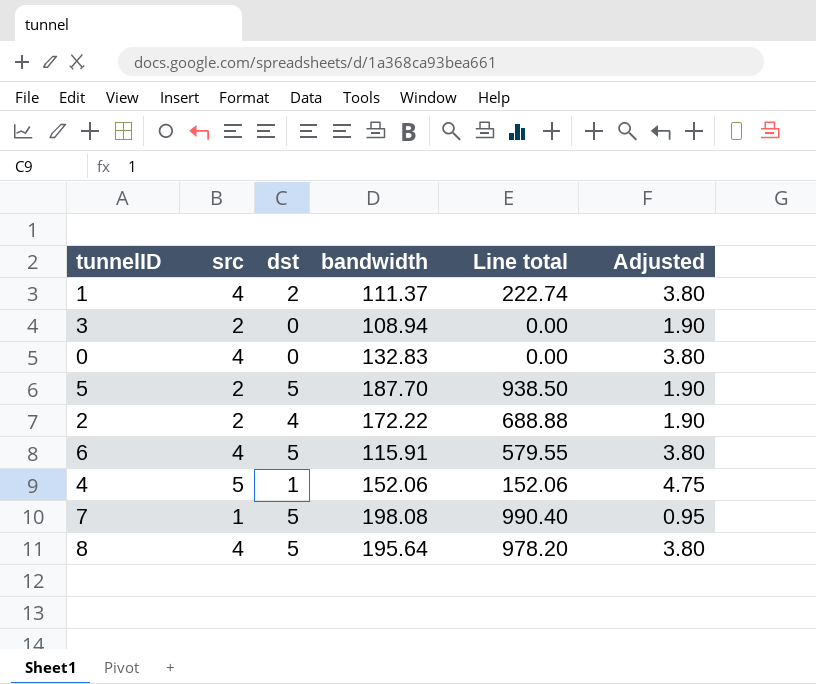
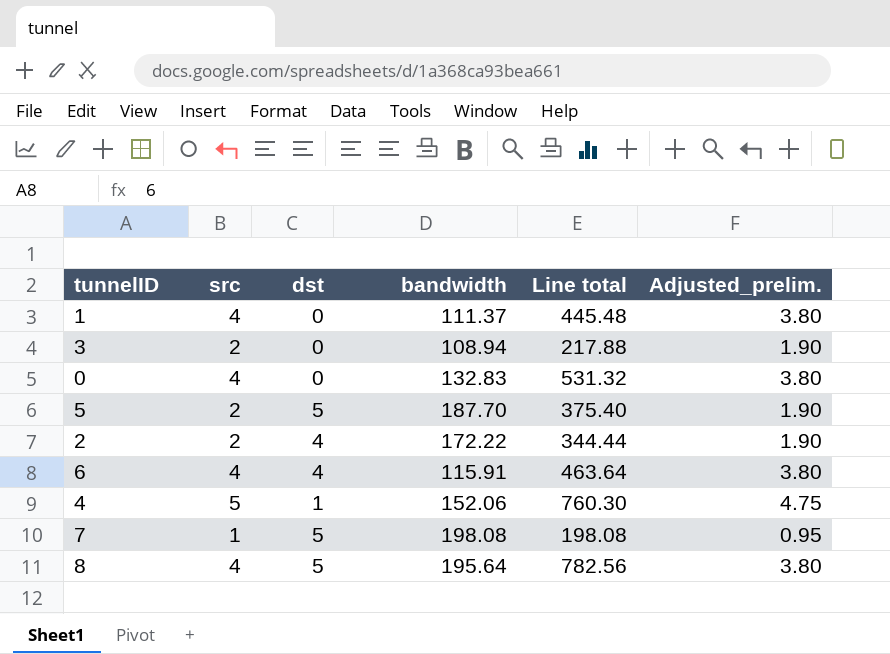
column Line total | formula: [dst] * [bandwidth] -> [src] * [bandwidth]
column name: Adjusted -> Adjusted_prelim.
1 | dst: 2 -> 0
6 | dst: 5 -> 4

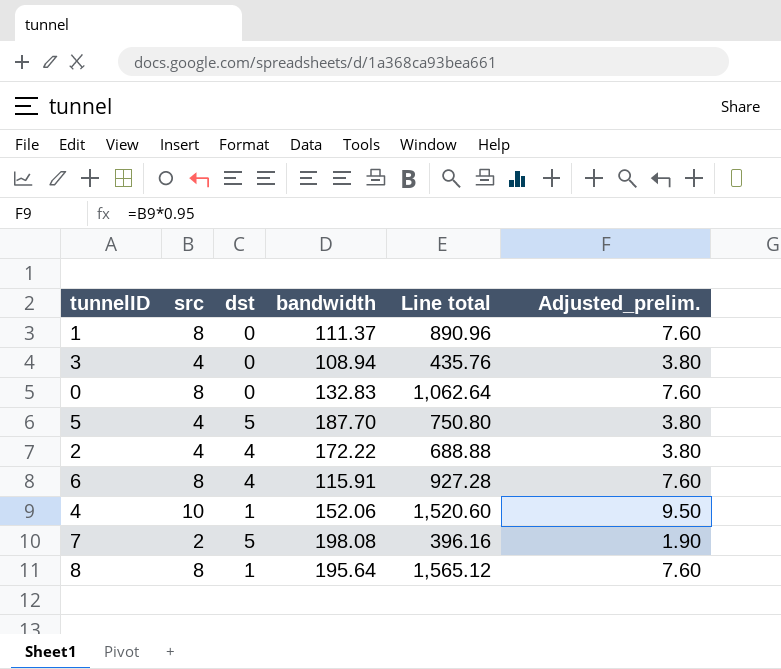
1 | src: 4 -> 8
1 | Line total: 445.48 -> 890.96
1 | Adjusted_prelim.: 3.80 -> 7.60
3 | src: 2 -> 4
3 | Line total: 217.88 -> 435.76
3 | Adjusted_prelim.: 1.90 -> 3.80
0 | src: 4 -> 8
0 | Line total: 531.32 -> 1,062.64
0 | Adjusted_prelim.: 3.80 -> 7.60
5 | src: 2 -> 4
5 | Line total: 375.40 -> 750.80
5 | Adjusted_prelim.: 1.90 -> 3.80
2 | src: 2 -> 4
2 | Line total: 344.44 -> 688.88
2 | Adjusted_prelim.: 1.90 -> 3.80
6 | src: 4 -> 8
6 | Line total: 463.64 -> 927.28
6 | Adjusted_prelim.: 3.80 -> 7.60
4 | src: 5 -> 10
4 | Line total: 760.30 -> 1,520.60
4 | Adjusted_prelim.: 4.75 -> 9.50
7 | src: 1 -> 2
7 | Line total: 198.08 -> 396.16
7 | Adjusted_prelim.: 0.95 -> 1.90
8 | src: 4 -> 8
8 | dst: 5 -> 1
8 | Line total: 782.56 -> 1,565.12
8 | Adjusted_prelim.: 3.80 -> 7.60

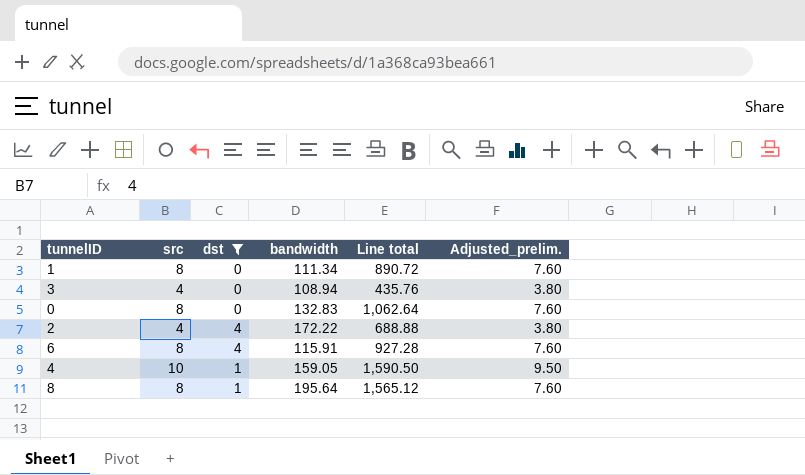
filter: none -> dst != 5
1 | bandwidth: 111.37 -> 111.34
1 | Line total: 890.96 -> 890.72
4 | bandwidth: 152.06 -> 159.05
4 | Line total: 1,520.60 -> 1,590.50

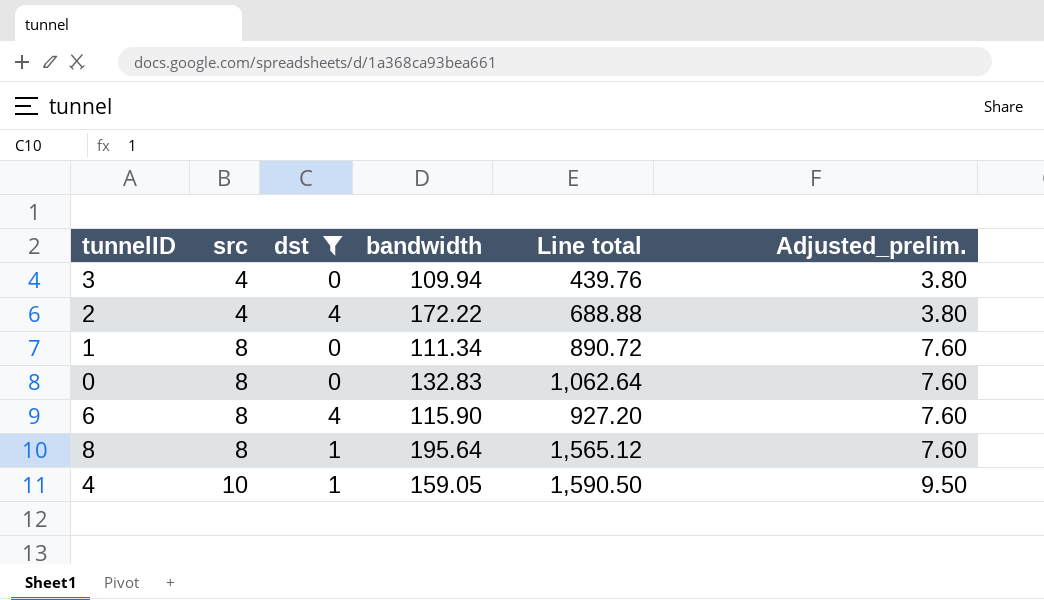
row order: none -> src ascending
3 | bandwidth: 108.94 -> 109.94
3 | Line total: 435.76 -> 439.76
6 | bandwidth: 115.91 -> 115.90
6 | Line total: 927.28 -> 927.20

